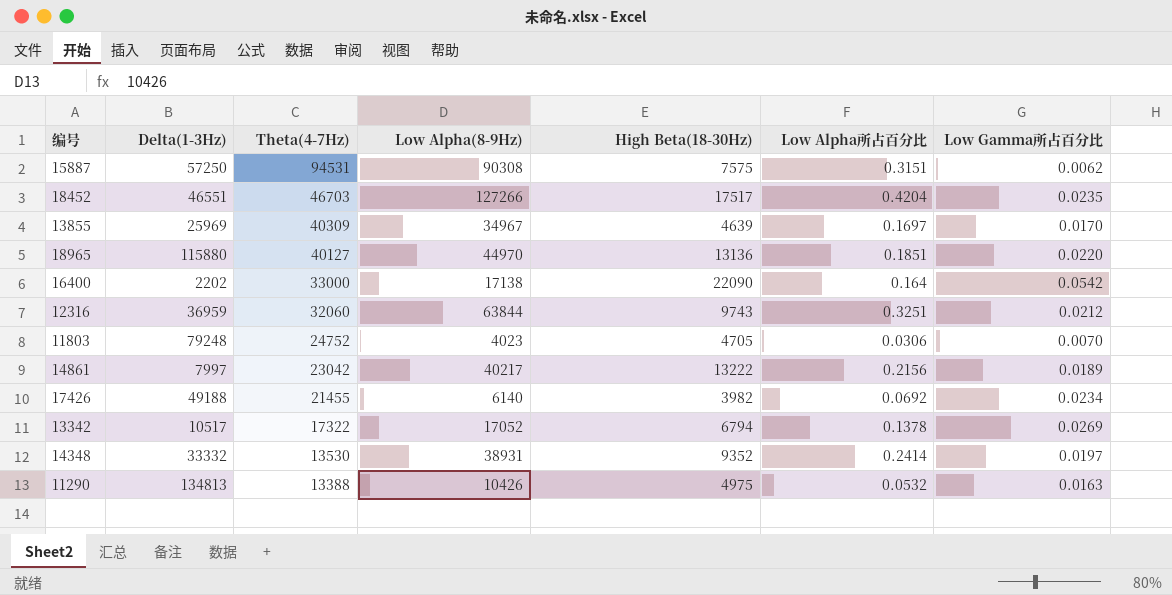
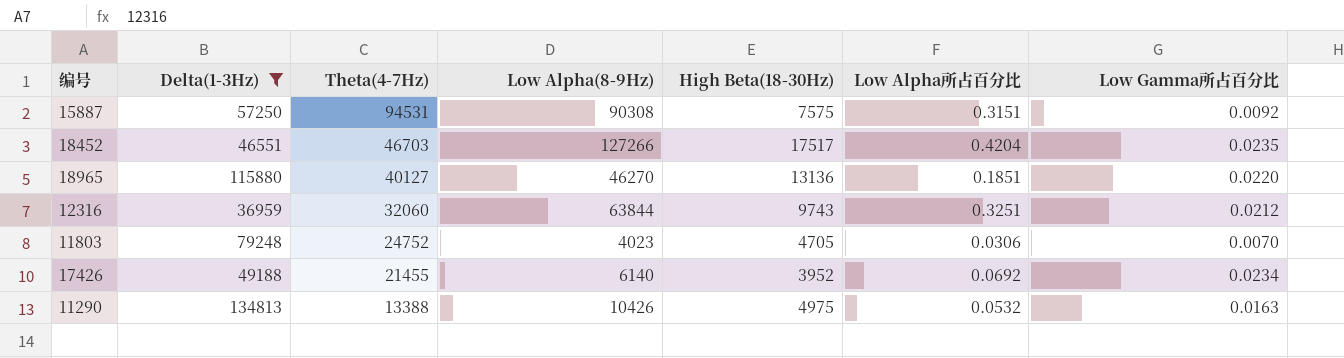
filter: none -> Delta(1-3Hz) >= 36959
15887 | Low Gamma所占百分比: 0.0062 -> 0.0092
18965 | Low Alpha(8-9Hz): 44970 -> 46270
17426 | High Beta(18-30Hz): 3982 -> 3952

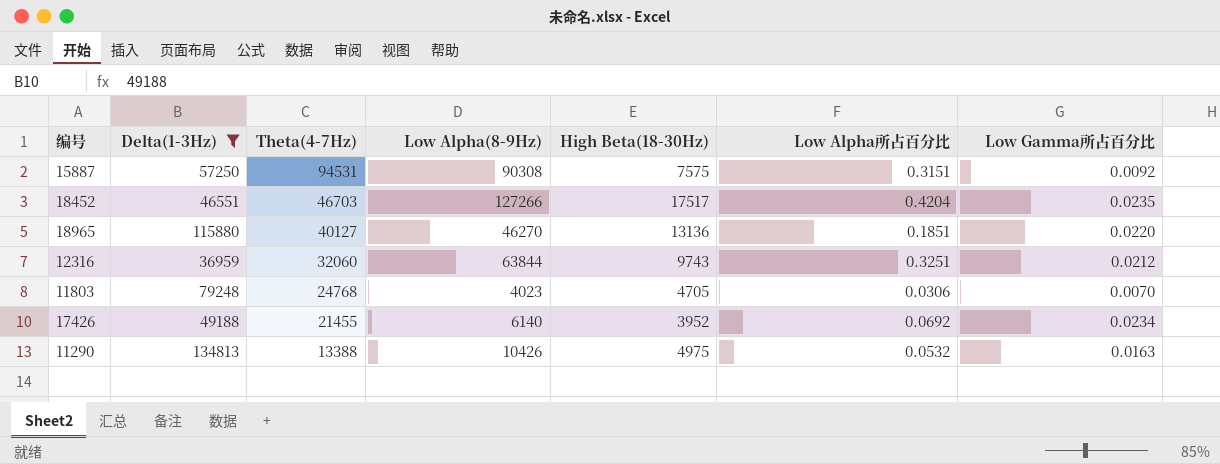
11803 | Theta(4-7Hz): 24752 -> 24768

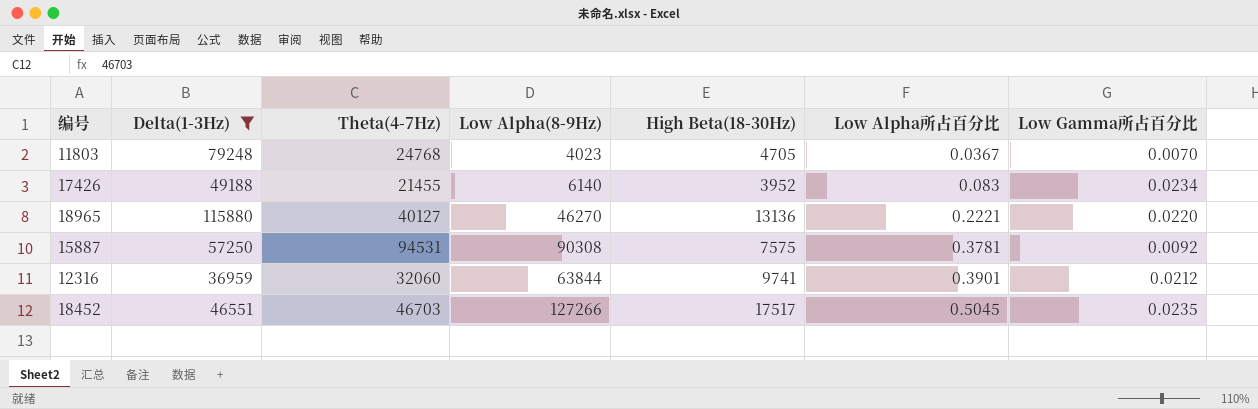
row order: Theta(4-7Hz) descending -> Low Alpha所占百分比 ascending
row 11290: 134813 | 13388 | 10426 | 4975 | 0.0532 | 0.0163 -> none
11803 | Low Alpha所占百分比: 0.0306 -> 0.0367
17426 | Low Alpha所占百分比: 0.0692 -> 0.083
18965 | Low Alpha所占百分比: 0.1851 -> 0.2221
15887 | Low Alpha所占百分比: 0.3151 -> 0.3781
12316 | High Beta(18-30Hz): 9743 -> 9741
12316 | Low Alpha所占百分比: 0.3251 -> 0.3901
18452 | Low Alpha所占百分比: 0.4204 -> 0.5045

